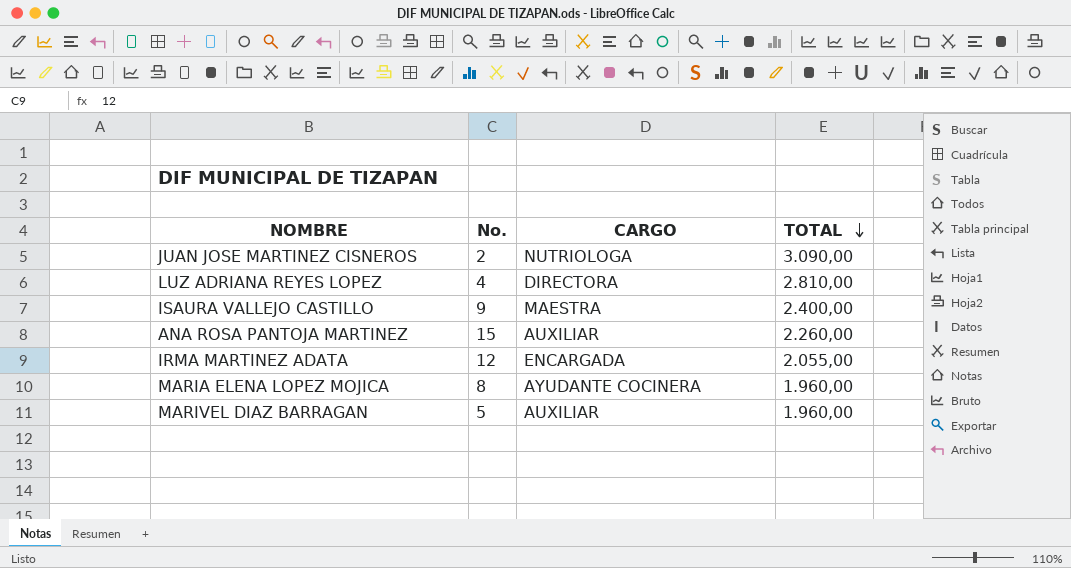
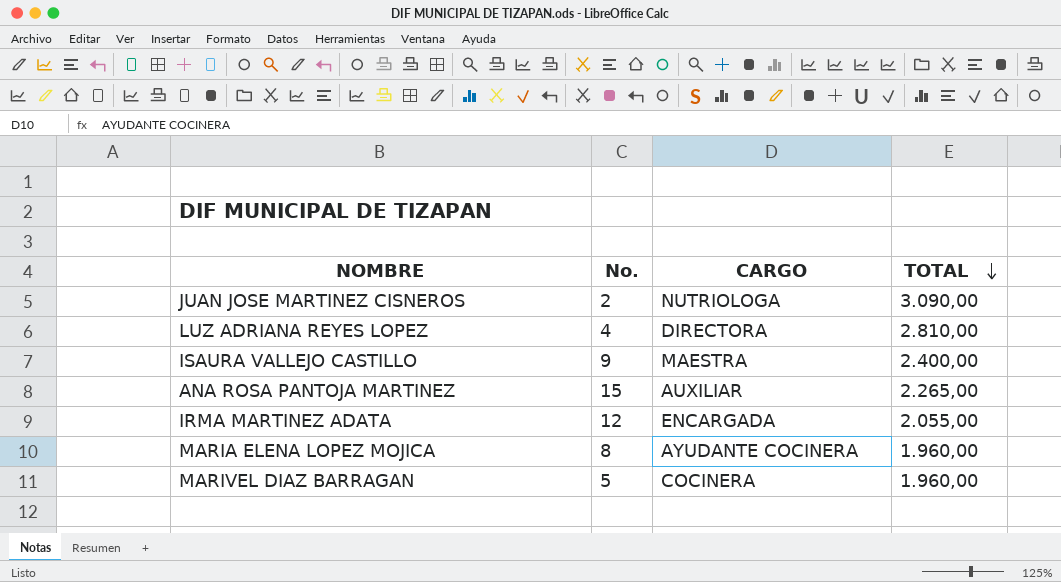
ANA ROSA PANTOJA MARTINEZ | TOTAL: 2.260,00 -> 2.265,00
MARIVEL DIAZ BARRAGAN | CARGO: AUXILIAR -> COCINERA

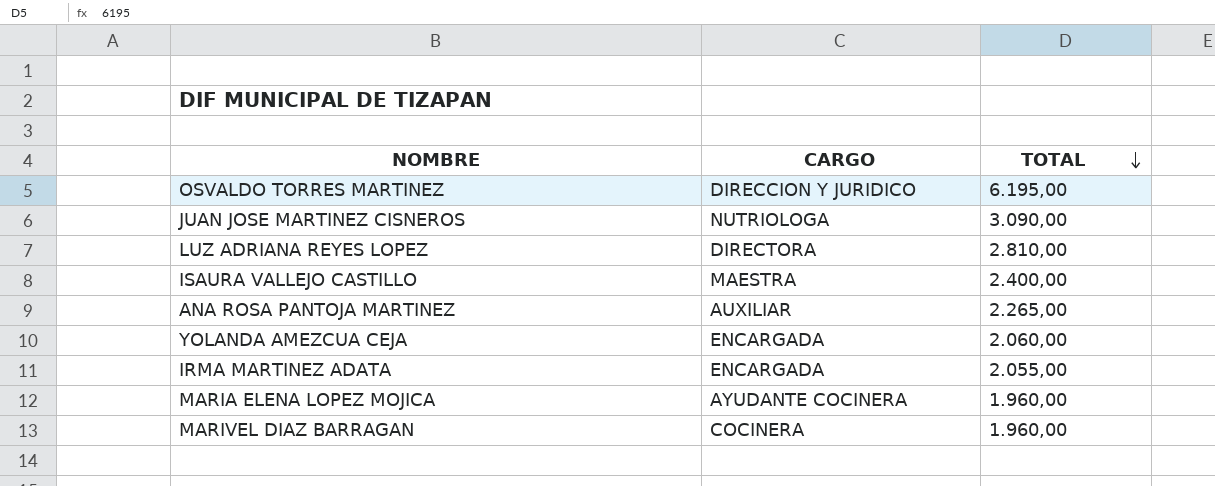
column No. | position: 2 -> none
row OSVALDO TORRES MARTINEZ: none -> DIRECCION Y JURIDICO | 6.195,00
row YOLANDA AMEZCUA CEJA: none -> ENCARGADA | 2.060,00

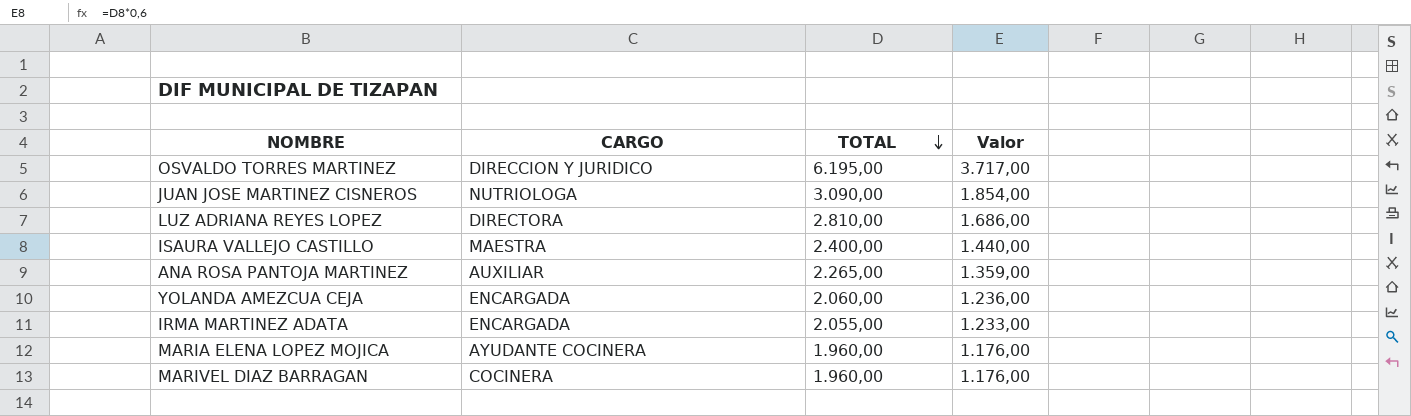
column Valor | formula: none -> [TOTAL] * 0,6

